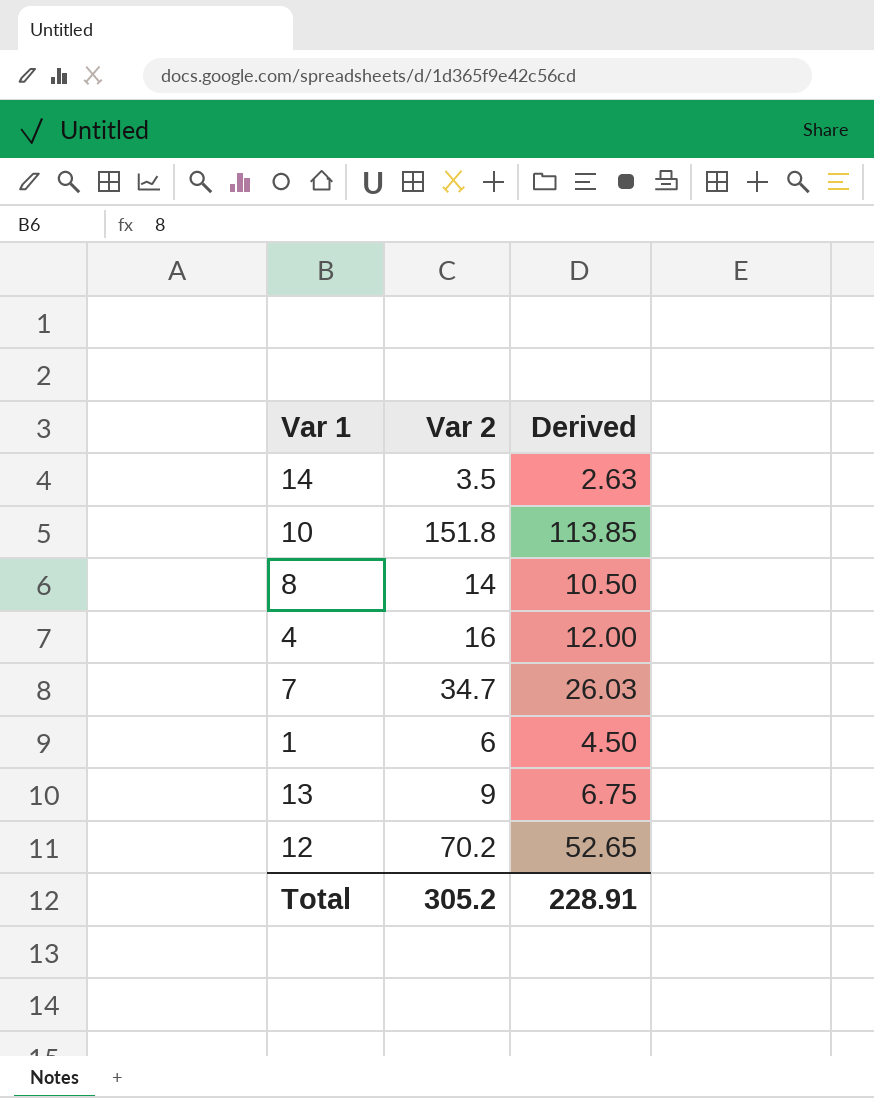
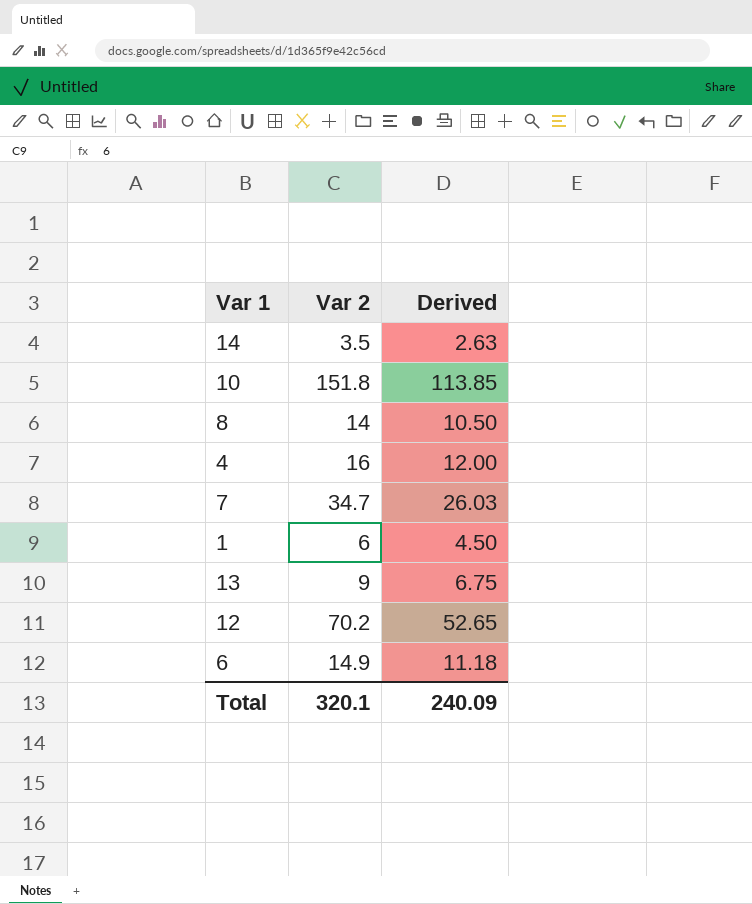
row 6: none -> 14.9 | 11.18
Total | Var 2: 305.2 -> 320.1
Total | Derived: 228.91 -> 240.09

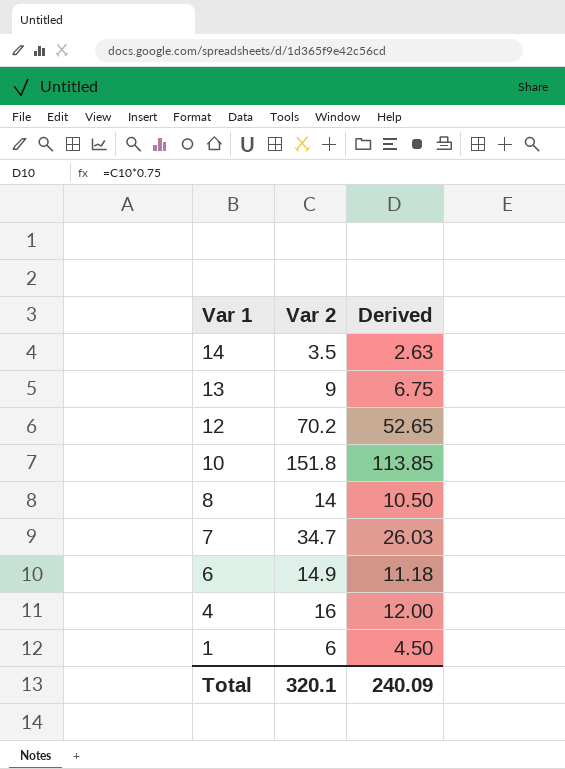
row order: none -> Var 1 descending

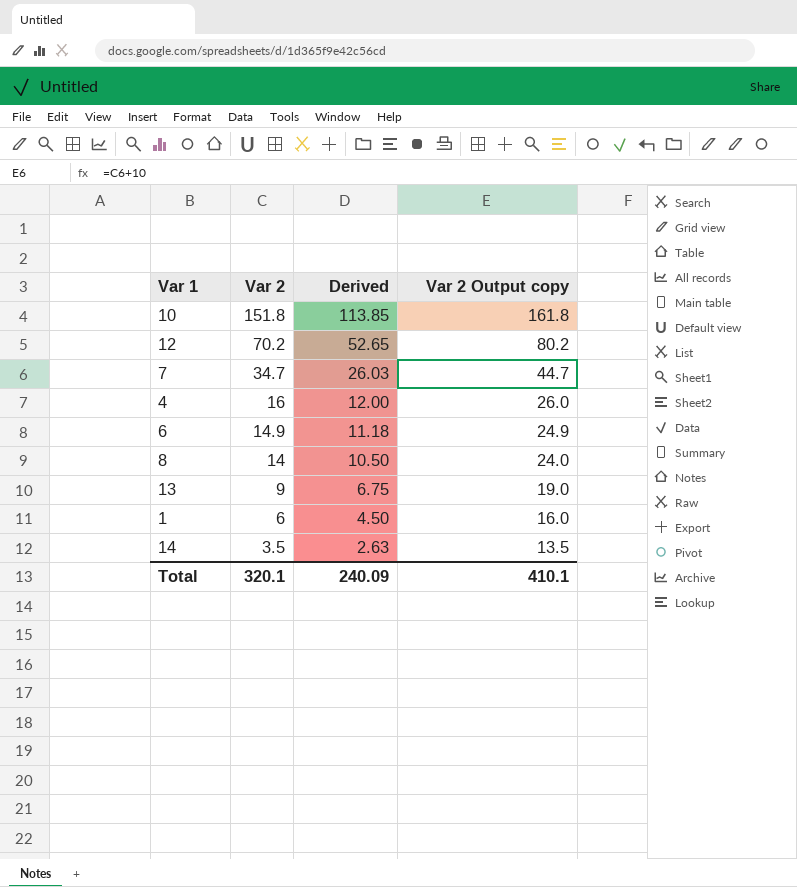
row order: Var 1 descending -> Var 2 descending
column Var 2 Output copy | formula: none -> [Var 2] + 10

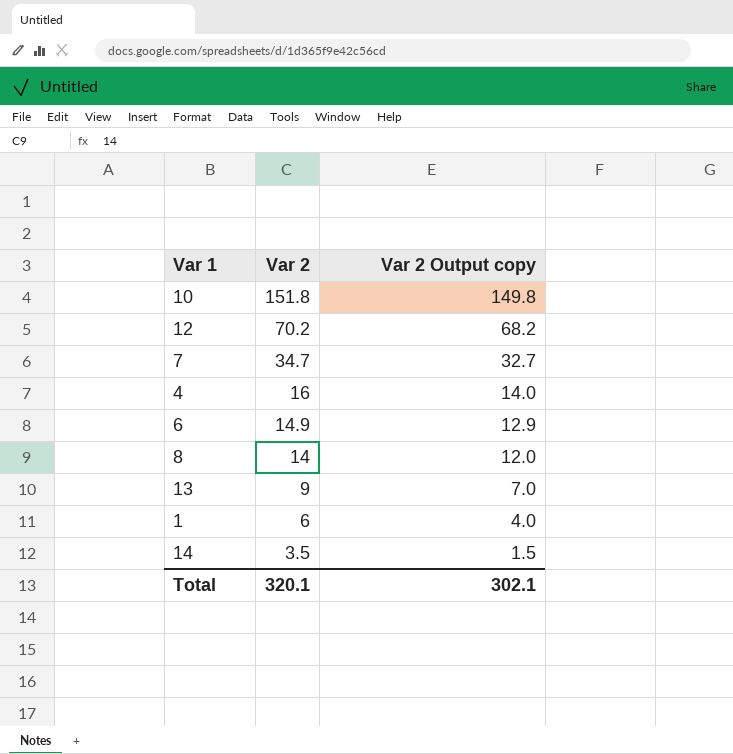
column Derived | formula: [Var 2] * 0.75 -> none
column Var 2 Output copy | formula: [Var 2] + 10 -> [Var 2] - 2
Total | Var 2 Output copy: 410.1 -> 302.1

